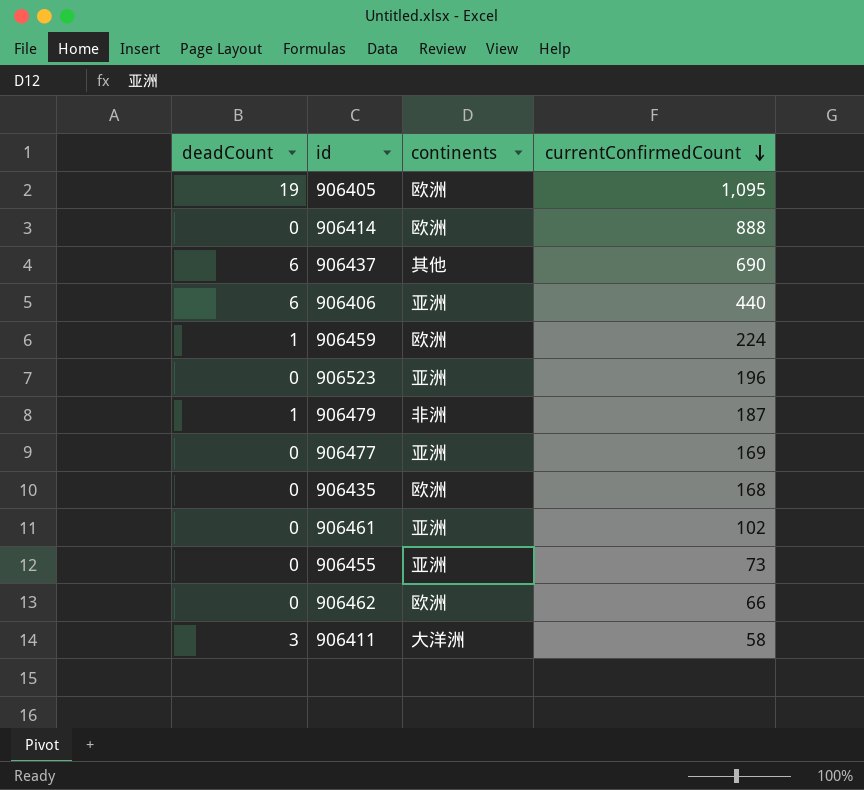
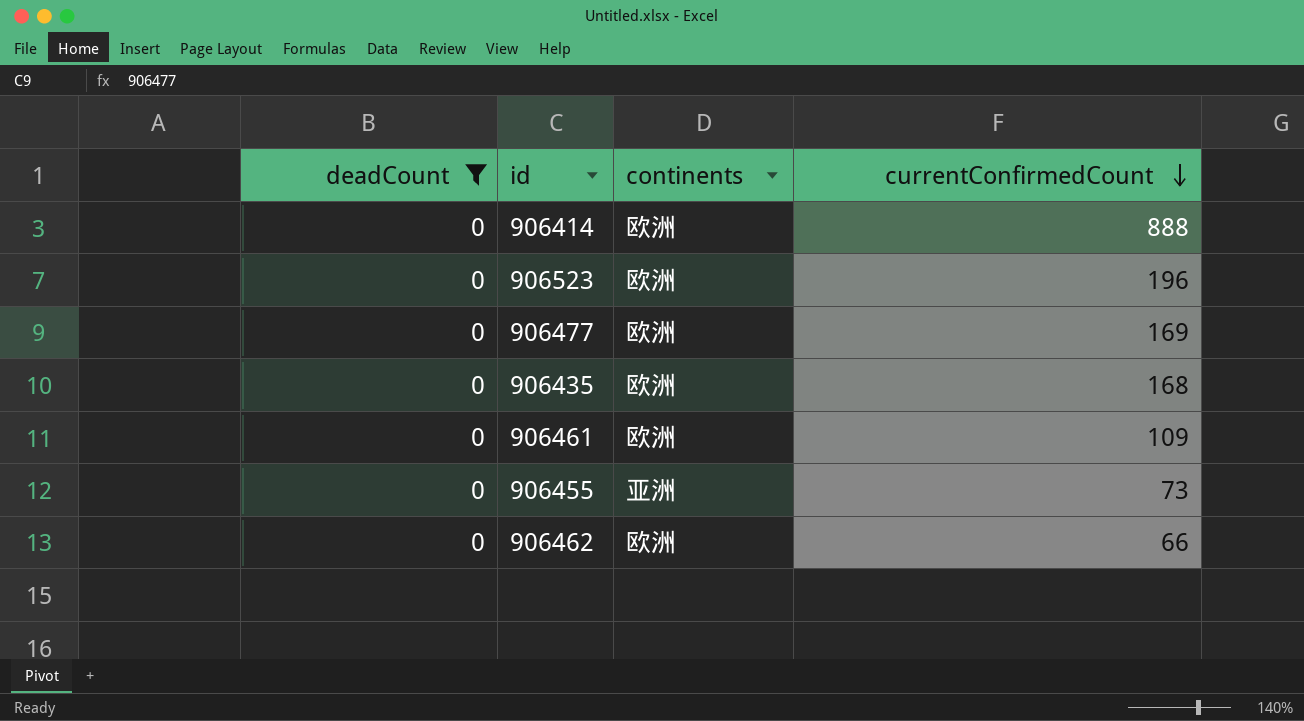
filter: none -> deadCount = 0
906523 | continents: 亚洲 -> 欧洲
906477 | continents: 亚洲 -> 欧洲
906461 | continents: 亚洲 -> 欧洲
906461 | currentConfirmedCount: 102 -> 109

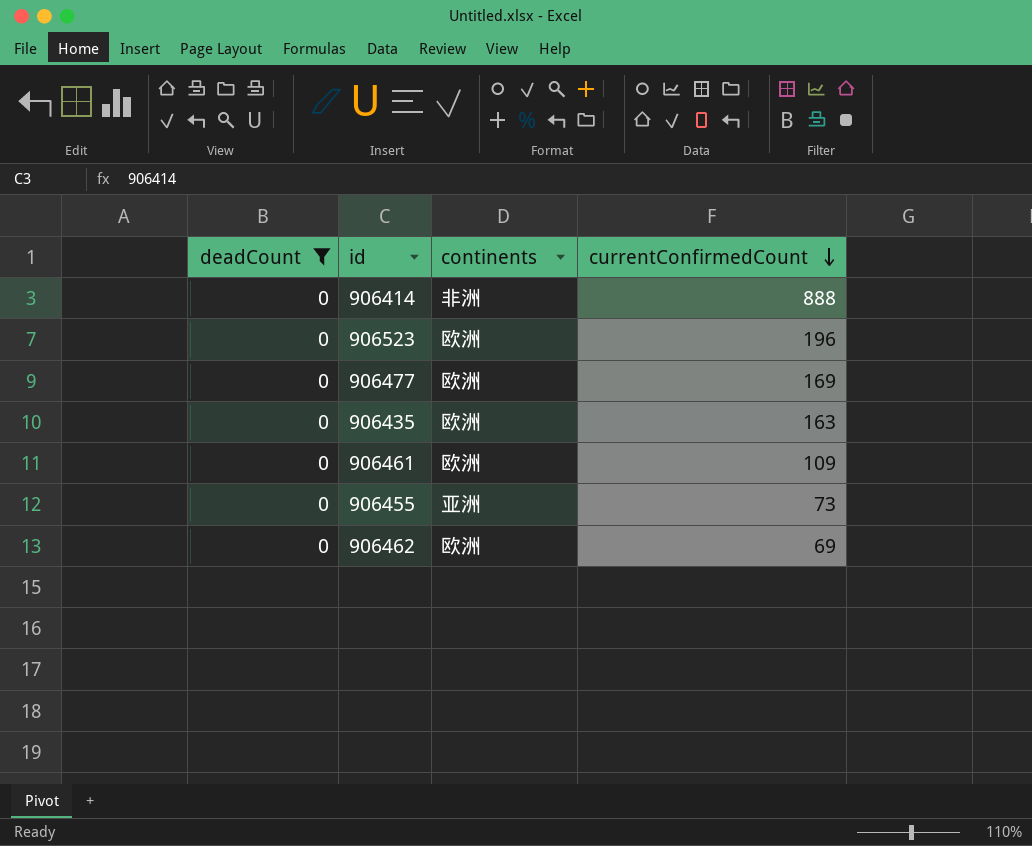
906414 | continents: 欧洲 -> 非洲
906435 | currentConfirmedCount: 168 -> 163
906462 | currentConfirmedCount: 66 -> 69

